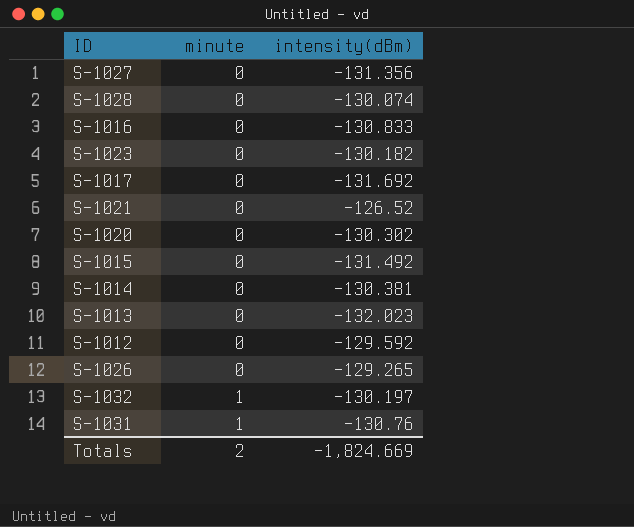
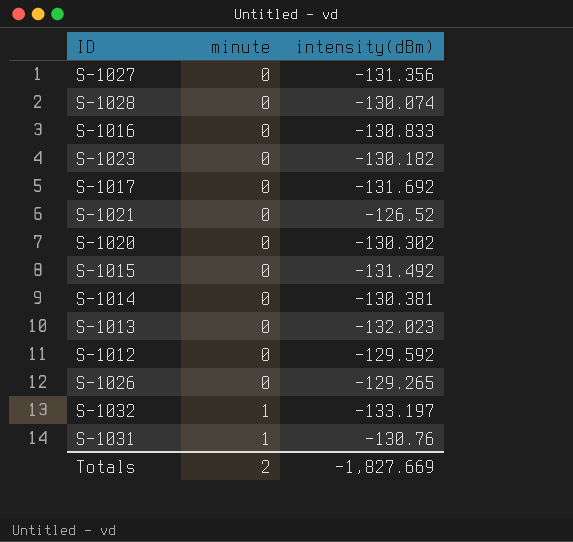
S-1032 | intensity(dBm): -130.197 -> -133.197
Totals | intensity(dBm): -1,824.669 -> -1,827.669

